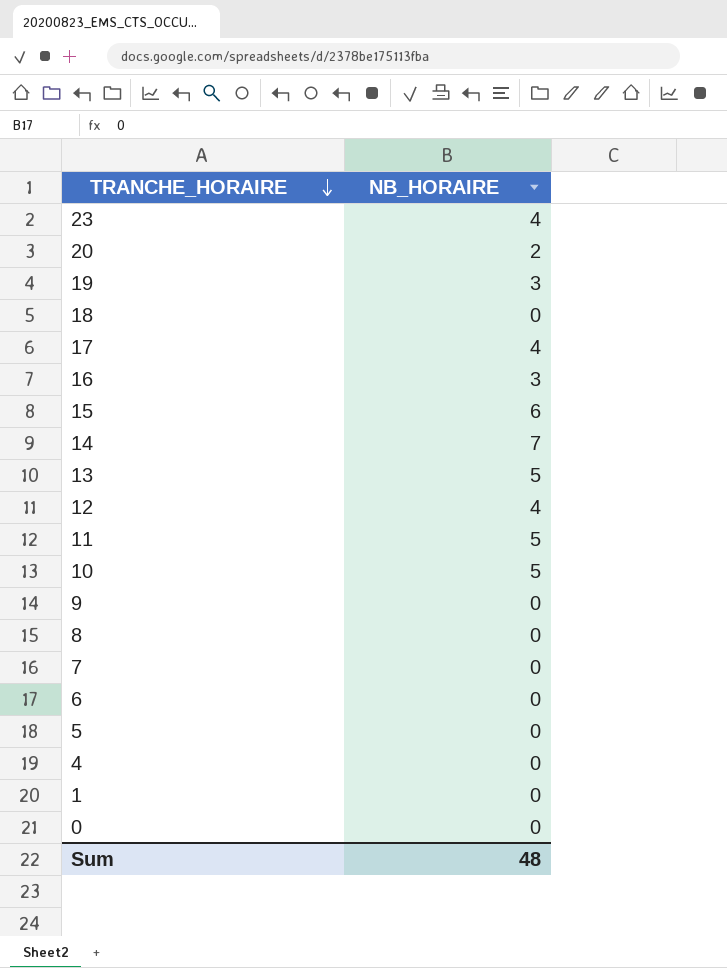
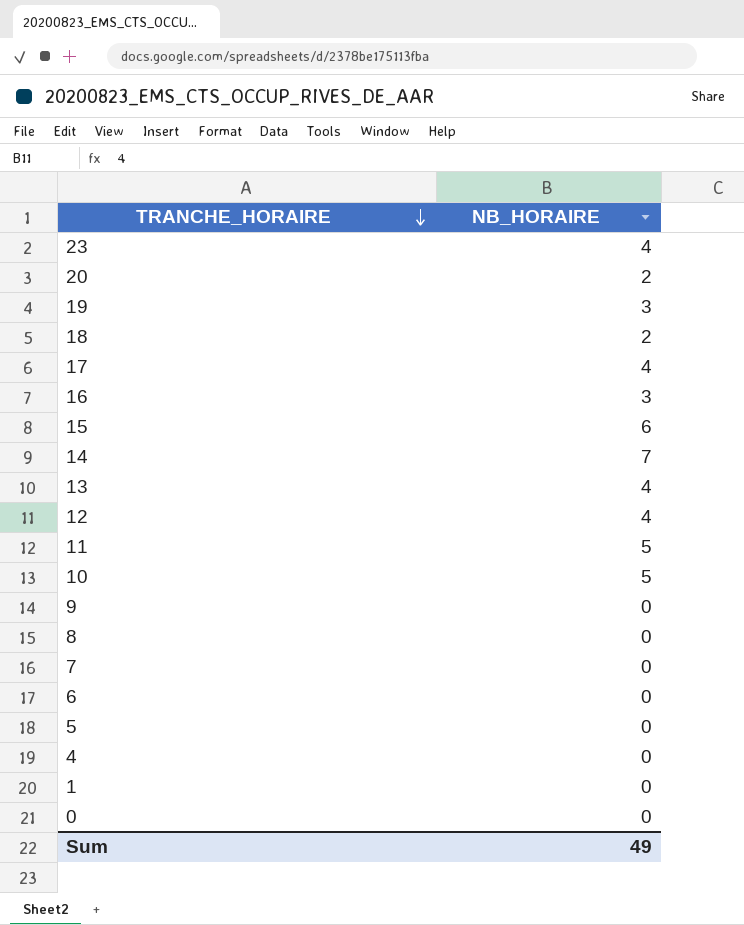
18 | NB_HORAIRE: 0 -> 2
13 | NB_HORAIRE: 5 -> 4
Sum | NB_HORAIRE: 48 -> 49

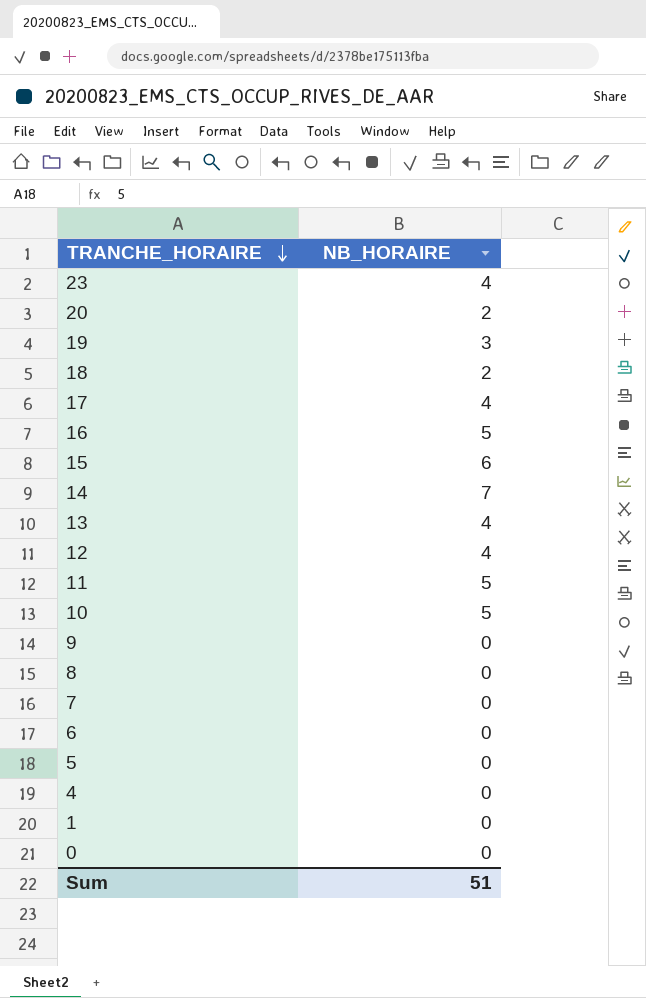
16 | NB_HORAIRE: 3 -> 5
Sum | NB_HORAIRE: 49 -> 51

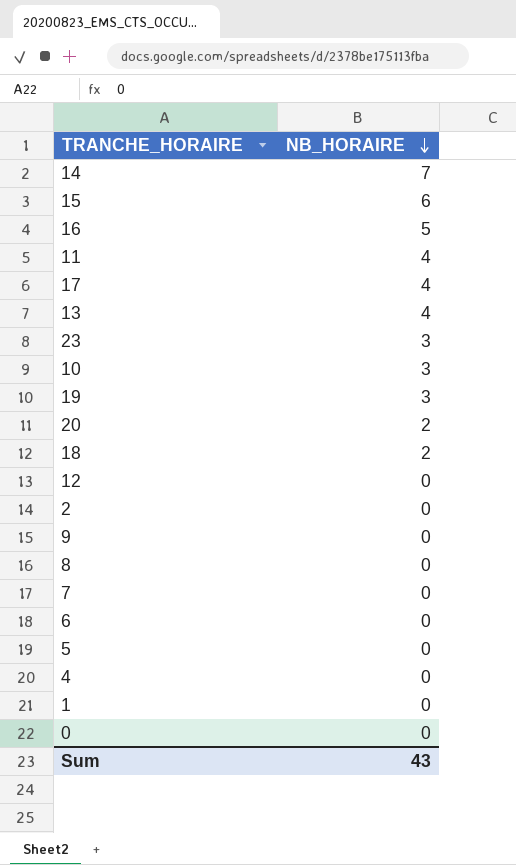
row order: TRANCHE_HORAIRE descending -> NB_HORAIRE descending
11 | NB_HORAIRE: 5 -> 4
23 | NB_HORAIRE: 4 -> 3
10 | NB_HORAIRE: 5 -> 3
12 | NB_HORAIRE: 4 -> 0
row 2: none -> 0
Sum | NB_HORAIRE: 51 -> 43

